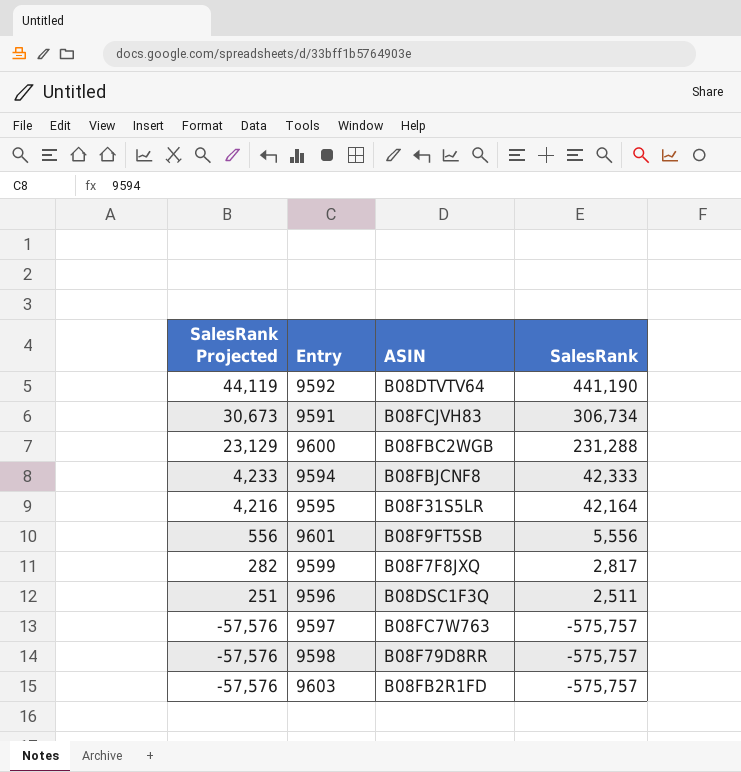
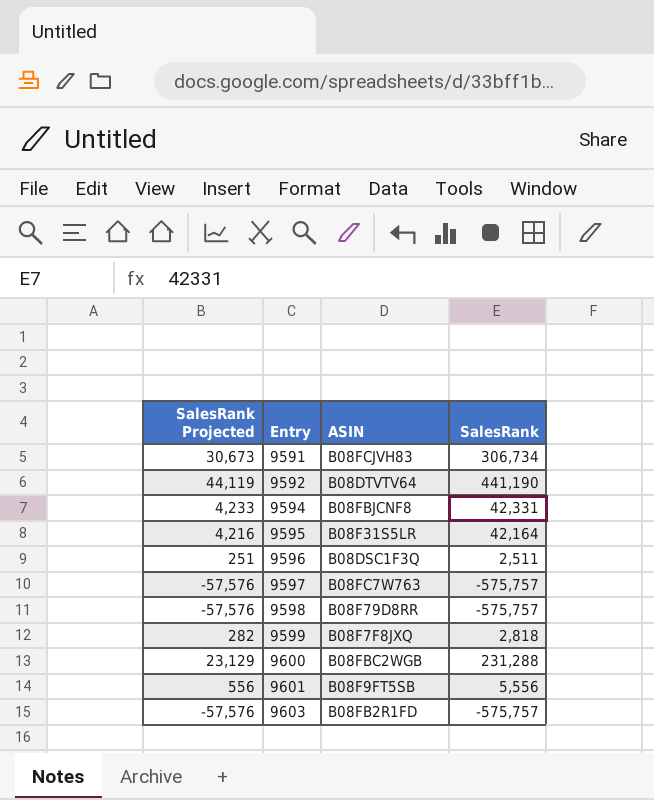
row order: SalesRank Projected descending -> Entry ascending
9594 | SalesRank: 42,333 -> 42,331
9599 | SalesRank: 2,817 -> 2,818

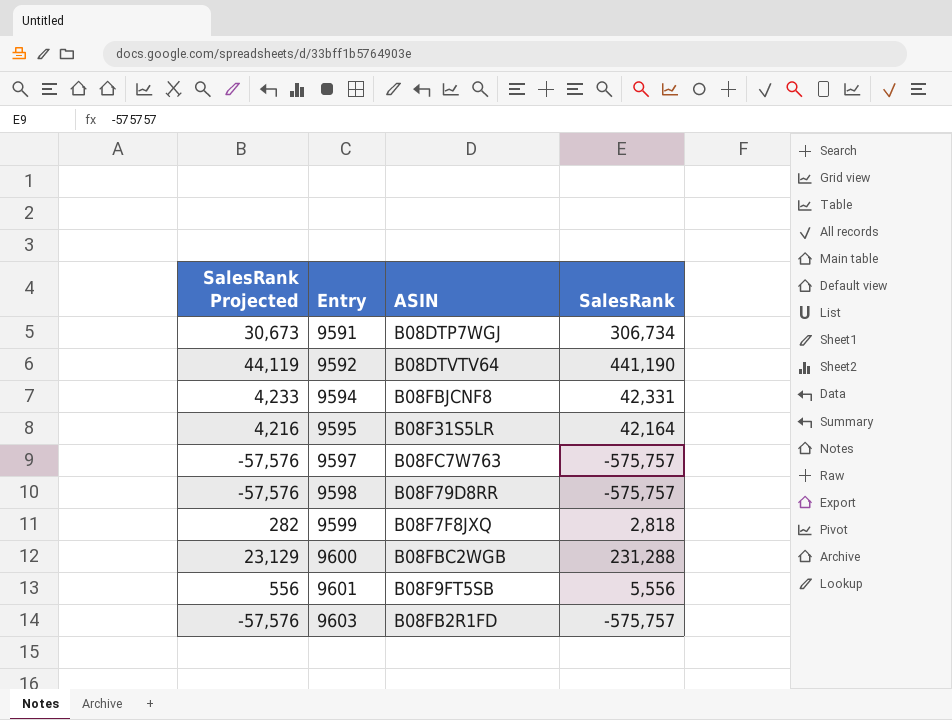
row 9596: 251 | B08DSC1F3Q | 2,511 -> none
9591 | ASIN: B08FCJVH83 -> B08DTP7WGJ

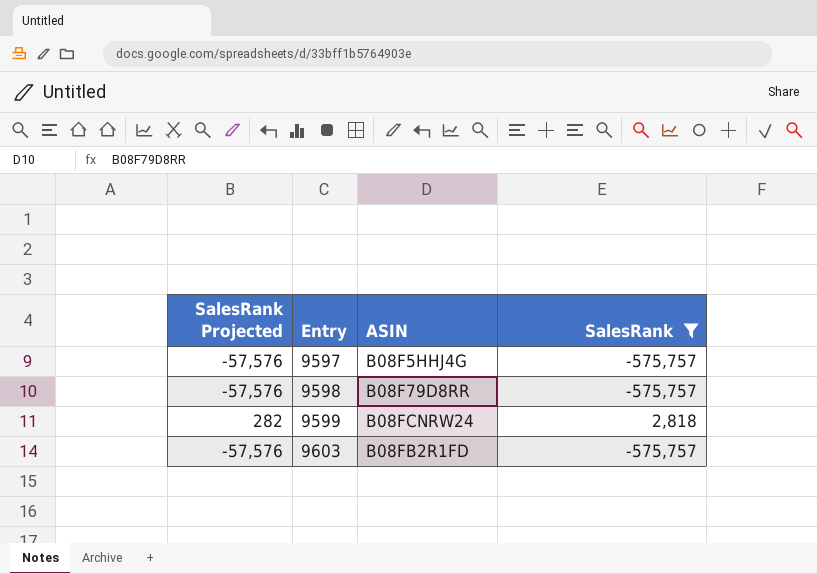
filter: none -> SalesRank <= 2,818
9597 | ASIN: B08FC7W763 -> B08F5HHJ4G
9599 | ASIN: B08F7F8JXQ -> B08FCNRW24

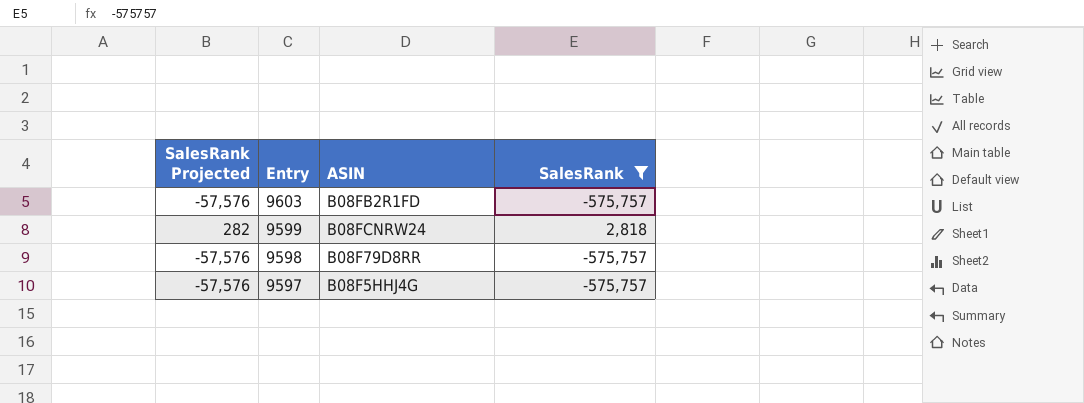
row order: Entry ascending -> Entry descending

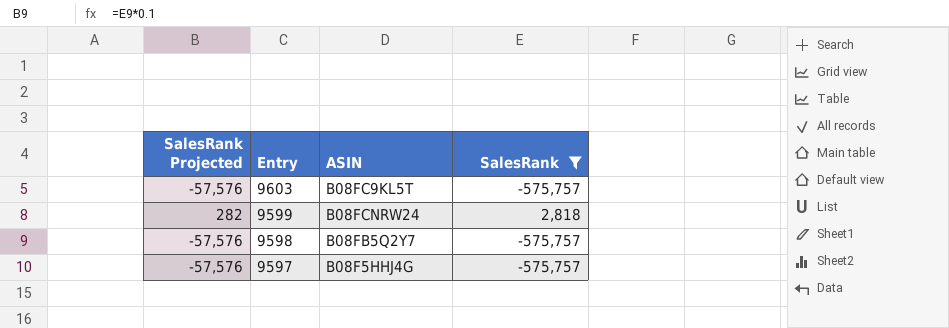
9603 | ASIN: B08FB2R1FD -> B08FC9KL5T
9598 | ASIN: B08F79D8RR -> B08FB5Q2Y7

